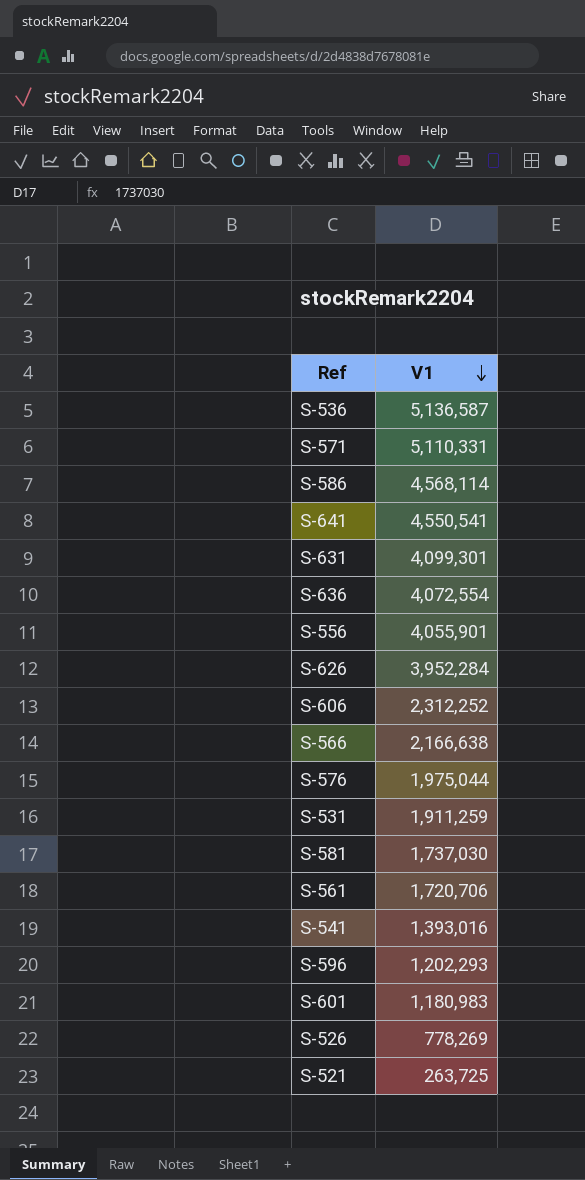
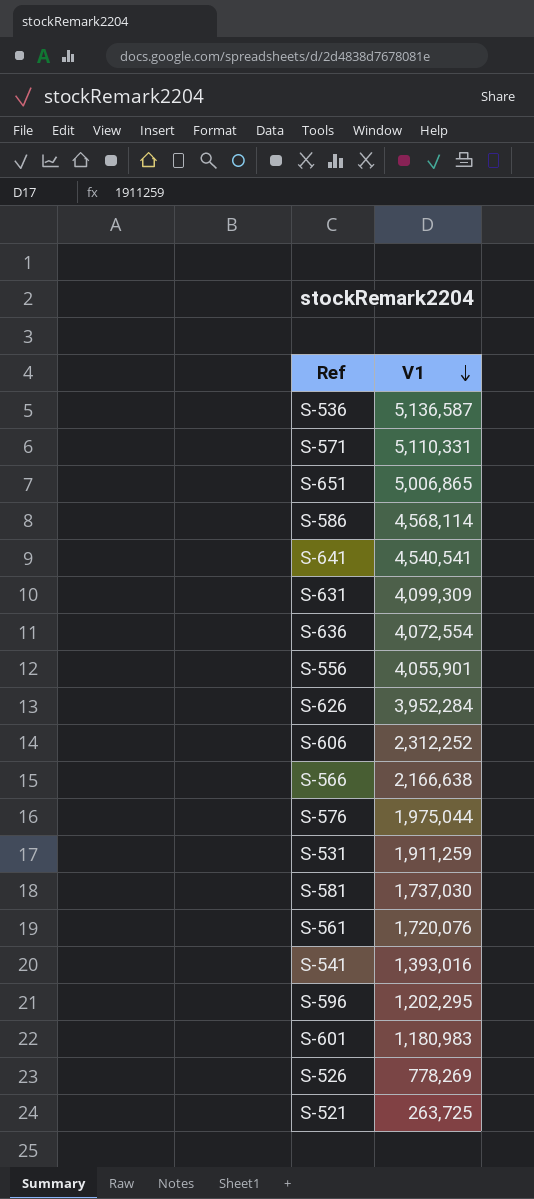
row S-651: none -> 5,006,865
S-641 | V1: 4,550,541 -> 4,540,541
S-631 | V1: 4,099,301 -> 4,099,309
S-561 | V1: 1,720,706 -> 1,720,076
S-596 | V1: 1,202,293 -> 1,202,295

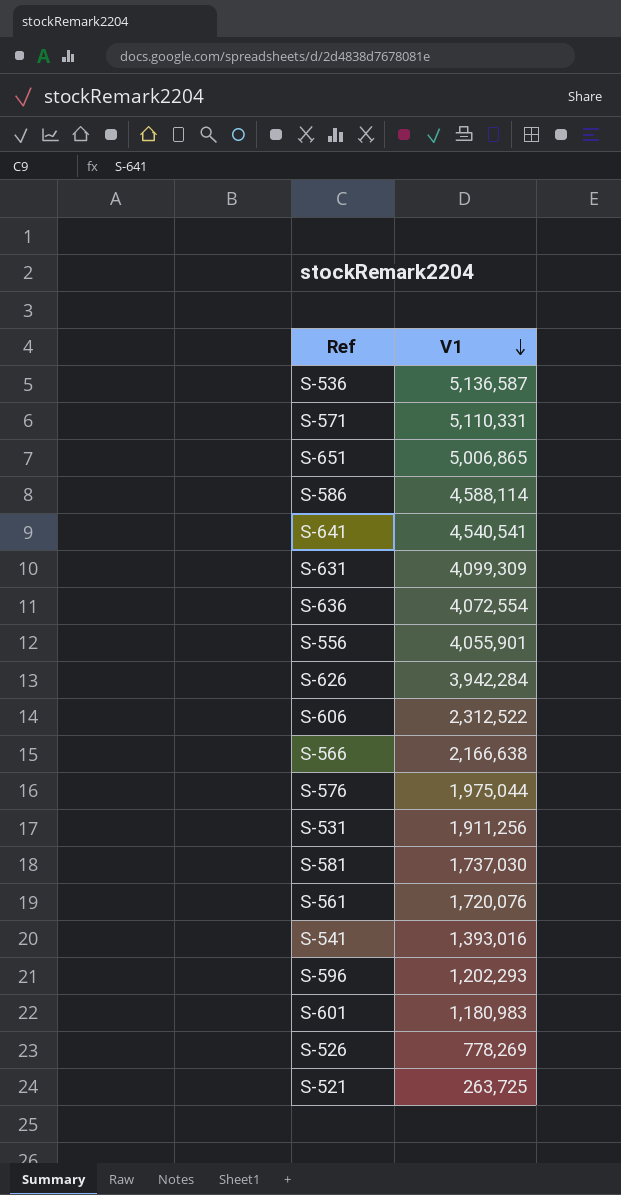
S-586 | V1: 4,568,114 -> 4,588,114
S-626 | V1: 3,952,284 -> 3,942,284
S-606 | V1: 2,312,252 -> 2,312,522
S-531 | V1: 1,911,259 -> 1,911,256
S-596 | V1: 1,202,295 -> 1,202,293

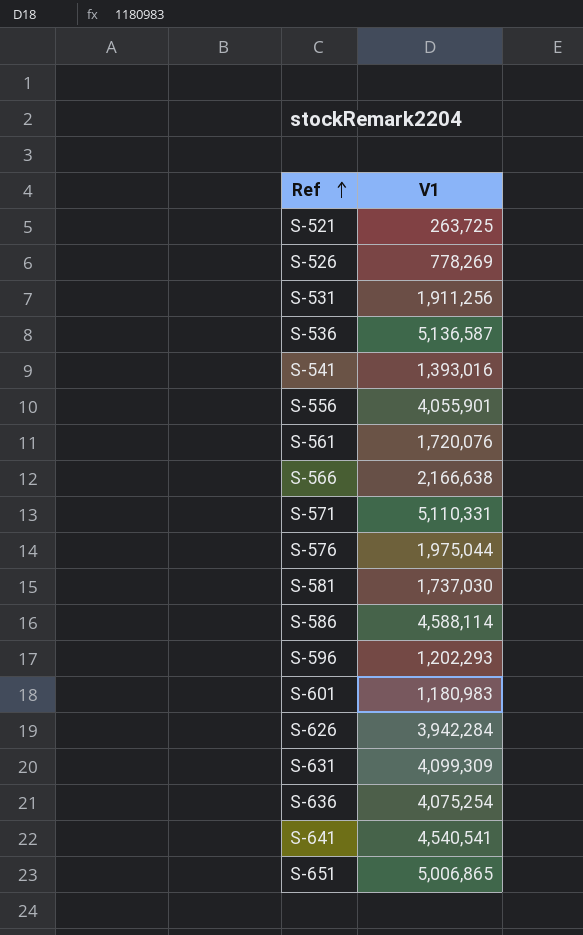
row order: V1 descending -> Ref ascending
row S-606: 2,312,522 -> none
S-636 | V1: 4,072,554 -> 4,075,254

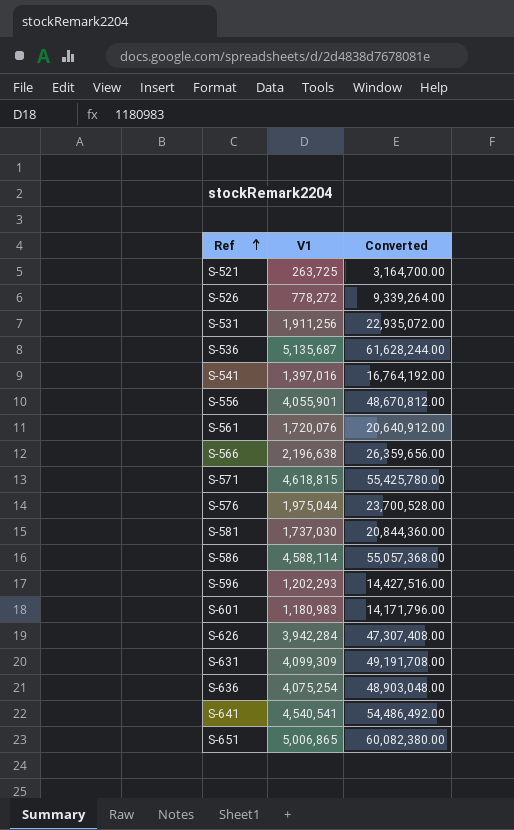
column Converted | formula: none -> [V1] * 12
S-526 | V1: 778,269 -> 778,272
S-536 | V1: 5,136,587 -> 5,135,687
S-541 | V1: 1,393,016 -> 1,397,016
S-566 | V1: 2,166,638 -> 2,196,638
S-571 | V1: 5,110,331 -> 4,618,815

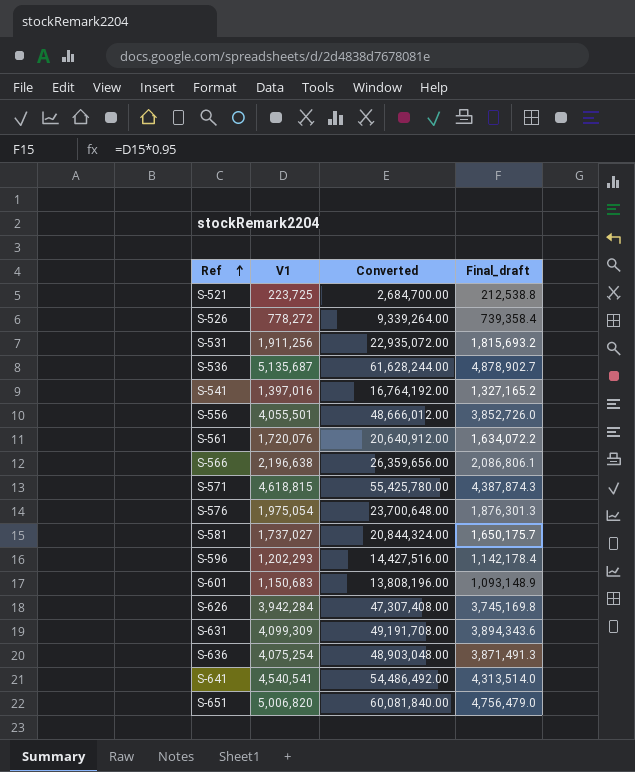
column Final_draft | formula: none -> [V1] * 0.95
row S-586: 4,588,114 | 55,057,368.00 -> none
S-521 | V1: 263,725 -> 223,725
S-521 | Converted: 3,164,700.00 -> 2,684,700.00
S-556 | V1: 4,055,901 -> 4,055,501
S-556 | Converted: 48,670,812.00 -> 48,666,012.00
S-576 | V1: 1,975,044 -> 1,975,054
S-576 | Converted: 23,700,528.00 -> 23,700,648.00
S-581 | V1: 1,737,030 -> 1,737,027
S-581 | Converted: 20,844,360.00 -> 20,844,324.00
S-601 | V1: 1,180,983 -> 1,150,683
S-601 | Converted: 14,171,796.00 -> 13,808,196.00
S-651 | V1: 5,006,865 -> 5,006,820
S-651 | Converted: 60,082,380.00 -> 60,081,840.00

